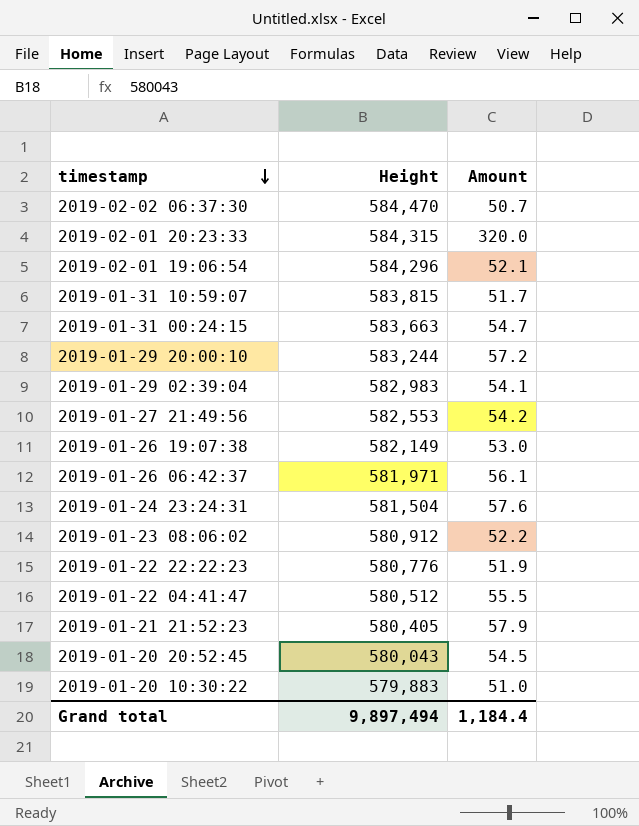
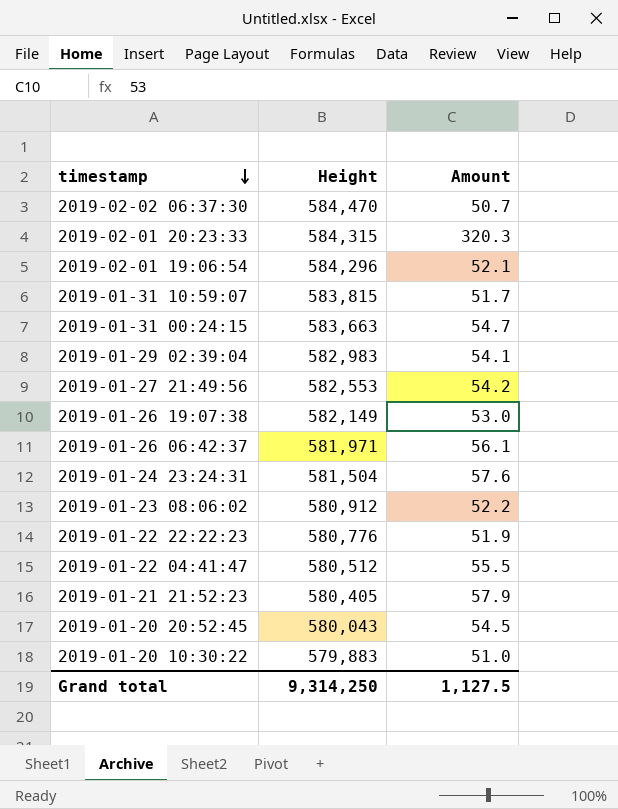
row 2019-01-29 20:00:10: 583,244 | 57.2 -> none
2019-02-01 20:23:33 | Amount: 320.0 -> 320.3
Grand total | Height: 9,897,494 -> 9,314,250
Grand total | Amount: 1,184.4 -> 1,127.5

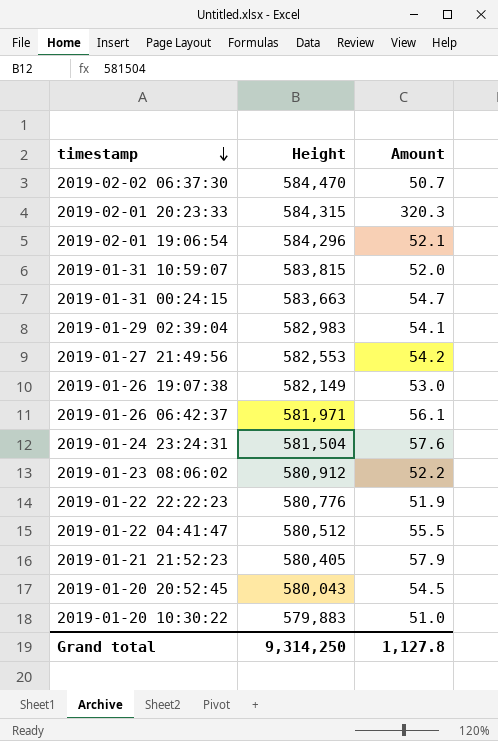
2019-01-31 10:59:07 | Amount: 51.7 -> 52.0
Grand total | Amount: 1,127.5 -> 1,127.8

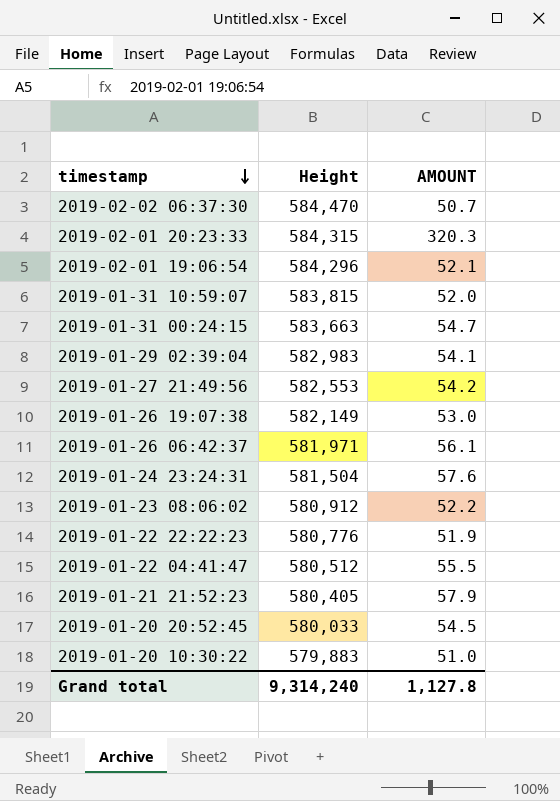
column name: Amount -> AMOUNT
2019-01-20 20:52:45 | Height: 580,043 -> 580,033
Grand total | Height: 9,314,250 -> 9,314,240

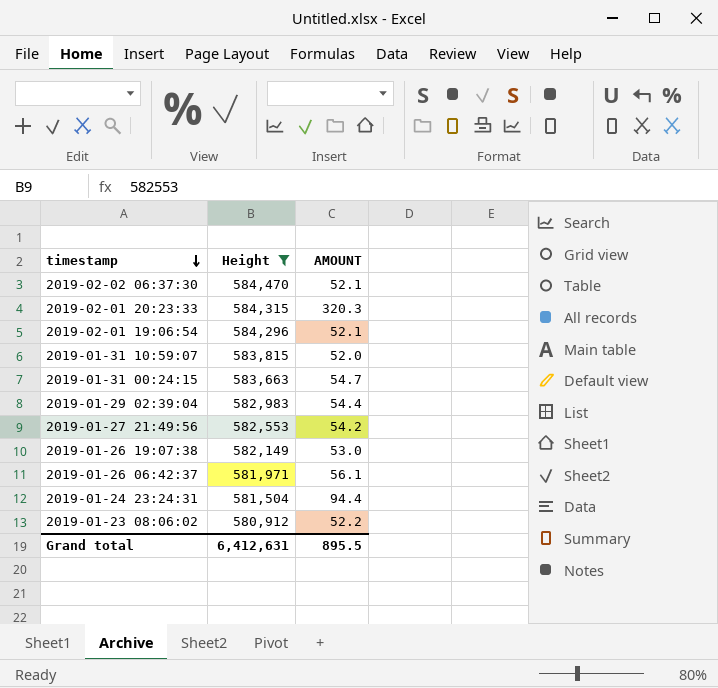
filter: none -> Height >= 580,912
2019-02-02 06:37:30 | AMOUNT: 50.7 -> 52.1
2019-01-29 02:39:04 | AMOUNT: 54.1 -> 54.4
2019-01-24 23:24:31 | AMOUNT: 57.6 -> 94.4
Grand total | Height: 9,314,240 -> 6,412,631
Grand total | AMOUNT: 1,127.8 -> 895.5

